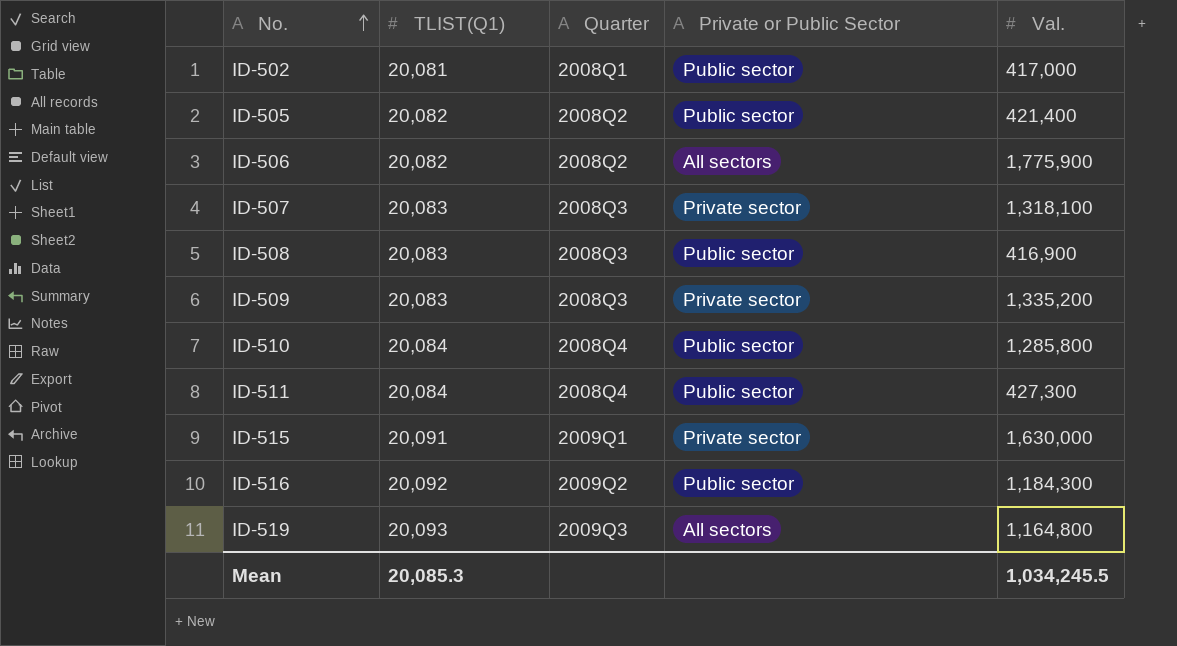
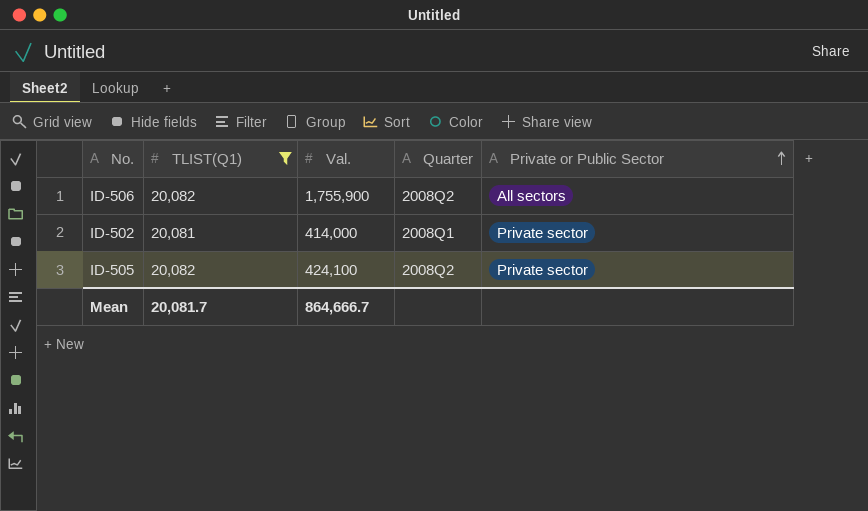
filter: none -> TLIST(Q1) <= 20,082
row order: No. ascending -> Private or Public Sector ascending
column Val. | position: 5 -> 3
ID-506 | Val.: 1,775,900 -> 1,755,900
ID-502 | Val.: 417,000 -> 414,000
ID-502 | Private or Public Sector: Public sector -> Private sector
ID-505 | Val.: 421,400 -> 424,100
ID-505 | Private or Public Sector: Public sector -> Private sector
Mean | TLIST(Q1): 20,085.3 -> 20,081.7
Mean | Val.: 1,034,245.5 -> 864,666.7

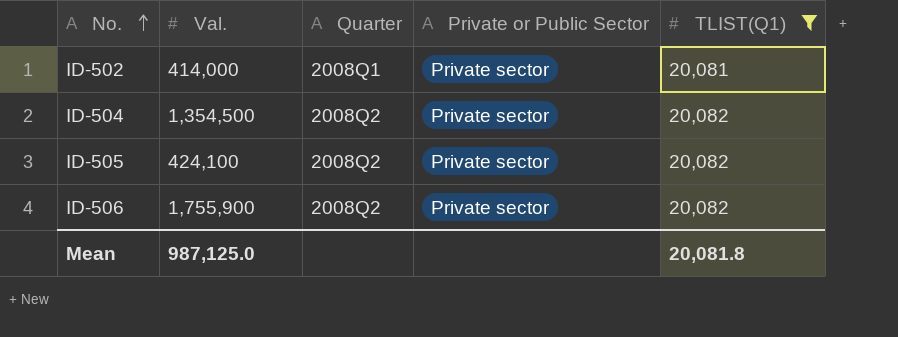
row order: Private or Public Sector ascending -> No. ascending
column TLIST(Q1) | position: 2 -> 5
row ID-504: none -> 1,354,500 | 2008Q2 | Private sector | 20,082
ID-506 | Private or Public Sector: All sectors -> Private sector
Mean | Val.: 864,666.7 -> 987,125.0
Mean | TLIST(Q1): 20,081.7 -> 20,081.8

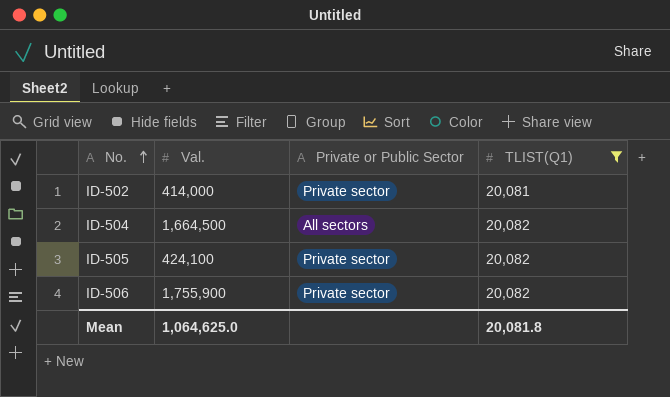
column Quarter | position: 3 -> none
ID-504 | Val.: 1,354,500 -> 1,664,500
ID-504 | Private or Public Sector: Private sector -> All sectors
Mean | Val.: 987,125.0 -> 1,064,625.0

